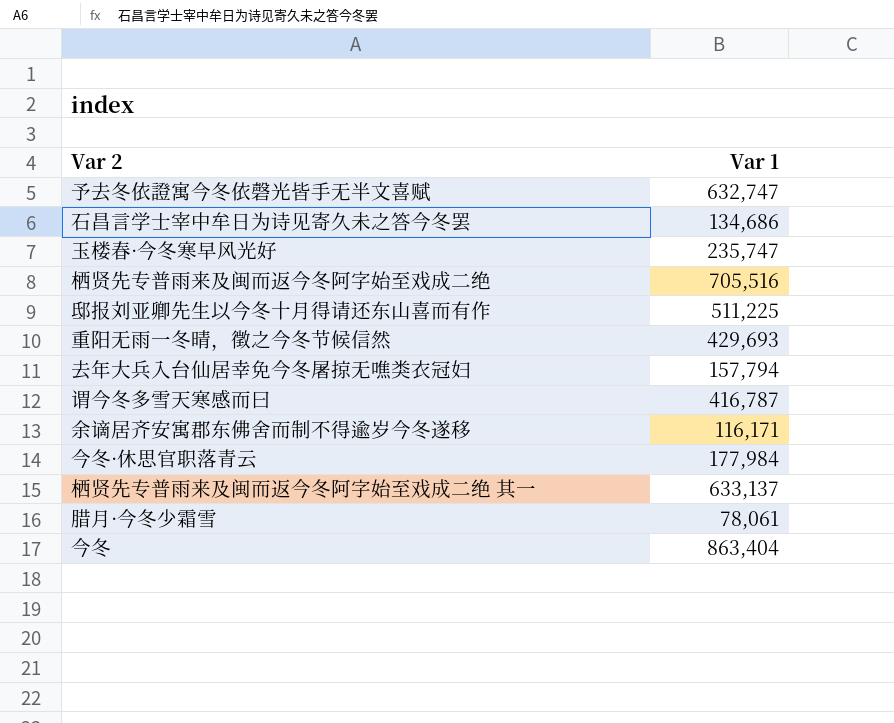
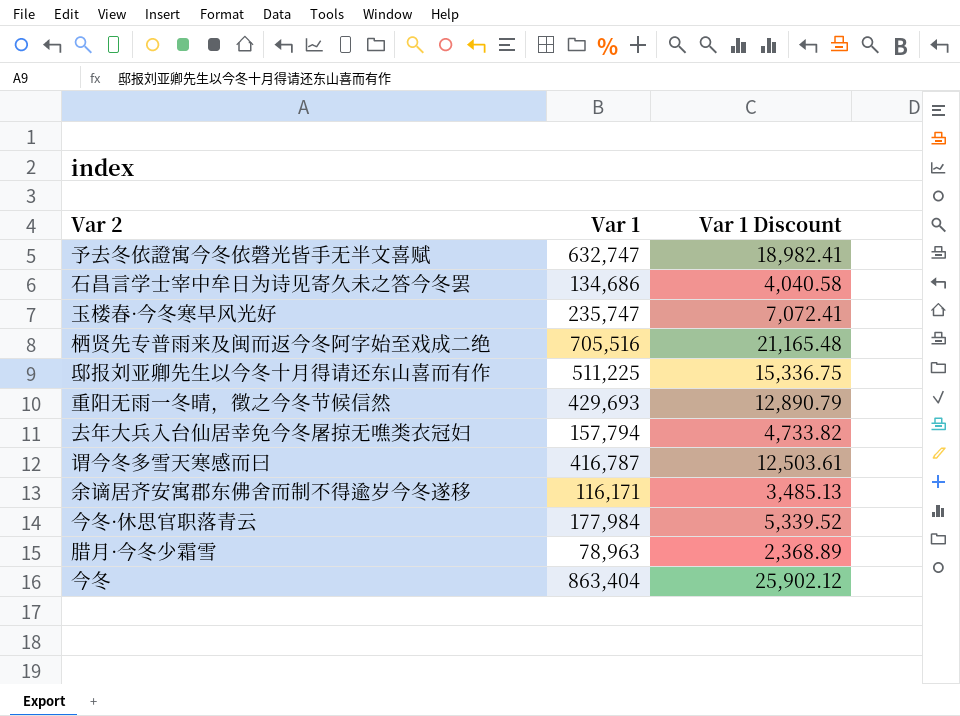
column Var 1 Discount | formula: none -> [Var 1] * 0.03
row 栖贤先专普雨来及闽而返今冬阿字始至戏成二绝 其一: 633,137 -> none
腊月·今冬少霜雪 | Var 1: 78,061 -> 78,963

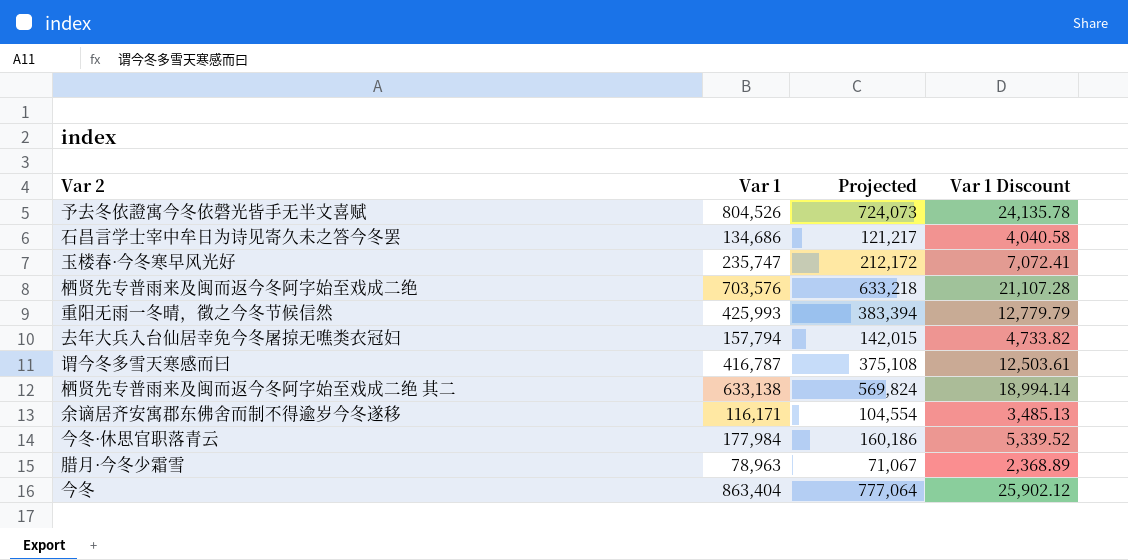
column Projected | formula: none -> [Var 1] * 0.9
row 邸报刘亚卿先生以今冬十月得请还东山喜而有作: 511,225 | 15,336.75 -> none
予去冬依證寓今冬依磬光皆手无半文喜赋 | Var 1: 632,747 -> 804,526
予去冬依證寓今冬依磬光皆手无半文喜赋 | Var 1 Discount: 18,982.41 -> 24,135.78
栖贤先专普雨来及闽而返今冬阿字始至戏成二绝 | Var 1: 705,516 -> 703,576
栖贤先专普雨来及闽而返今冬阿字始至戏成二绝 | Var 1 Discount: 21,165.48 -> 21,107.28
重阳无雨一冬晴，徵之今冬节候信然 | Var 1: 429,693 -> 425,993
重阳无雨一冬晴，徵之今冬节候信然 | Var 1 Discount: 12,890.79 -> 12,779.79
row 栖贤先专普雨来及闽而返今冬阿字始至戏成二绝 其二: none -> 633,138 | 569,824 | 18,994.14

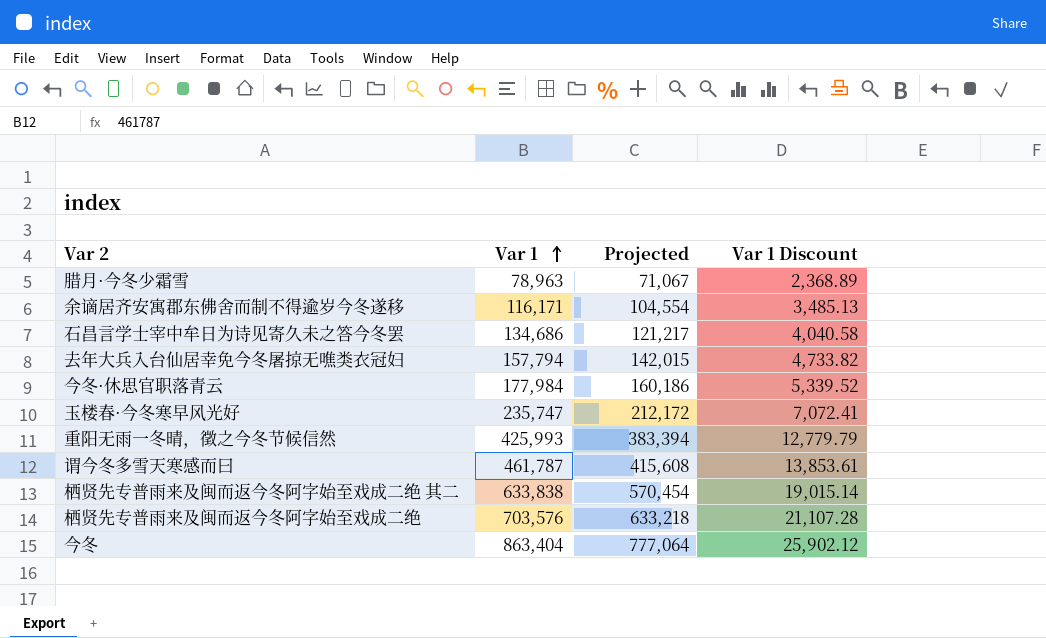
row order: none -> Var 1 ascending
row 予去冬依證寓今冬依磬光皆手无半文喜赋: 804,526 | 724,073 | 24,135.78 -> none
谓今冬多雪天寒感而曰 | Var 1: 416,787 -> 461,787
谓今冬多雪天寒感而曰 | Projected: 375,108 -> 415,608
谓今冬多雪天寒感而曰 | Var 1 Discount: 12,503.61 -> 13,853.61
栖贤先专普雨来及闽而返今冬阿字始至戏成二绝 其二 | Var 1: 633,138 -> 633,838
栖贤先专普雨来及闽而返今冬阿字始至戏成二绝 其二 | Projected: 569,824 -> 570,454
栖贤先专普雨来及闽而返今冬阿字始至戏成二绝 其二 | Var 1 Discount: 18,994.14 -> 19,015.14

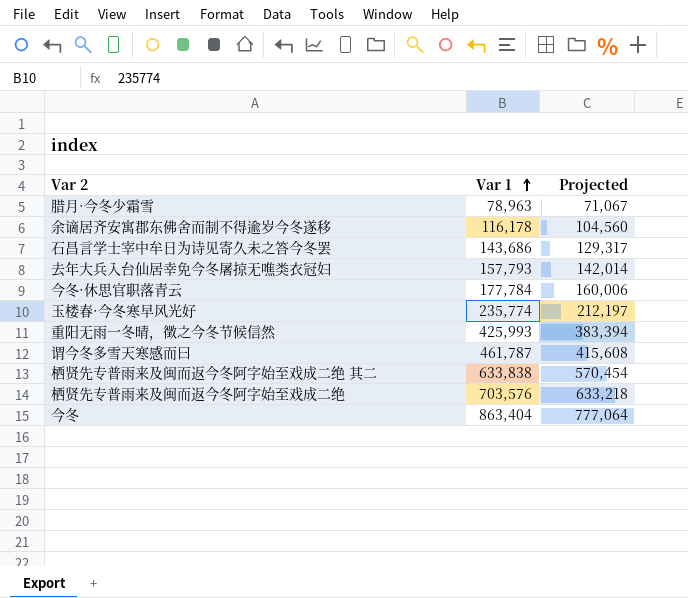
column Var 1 Discount | formula: [Var 1] * 0.03 -> none
余谪居齐安寓郡东佛舍而制不得逾岁今冬遂移 | Var 1: 116,171 -> 116,178
余谪居齐安寓郡东佛舍而制不得逾岁今冬遂移 | Projected: 104,554 -> 104,560
石昌言学士宰中牟日为诗见寄久未之答今冬罢 | Var 1: 134,686 -> 143,686
石昌言学士宰中牟日为诗见寄久未之答今冬罢 | Projected: 121,217 -> 129,317
去年大兵入台仙居幸免今冬屠掠无噍类衣冠妇 | Var 1: 157,794 -> 157,793
去年大兵入台仙居幸免今冬屠掠无噍类衣冠妇 | Projected: 142,015 -> 142,014
今冬·休思官职落青云 | Var 1: 177,984 -> 177,784
今冬·休思官职落青云 | Projected: 160,186 -> 160,006
玉楼春·今冬寒早风光好 | Var 1: 235,747 -> 235,774
玉楼春·今冬寒早风光好 | Projected: 212,172 -> 212,197

